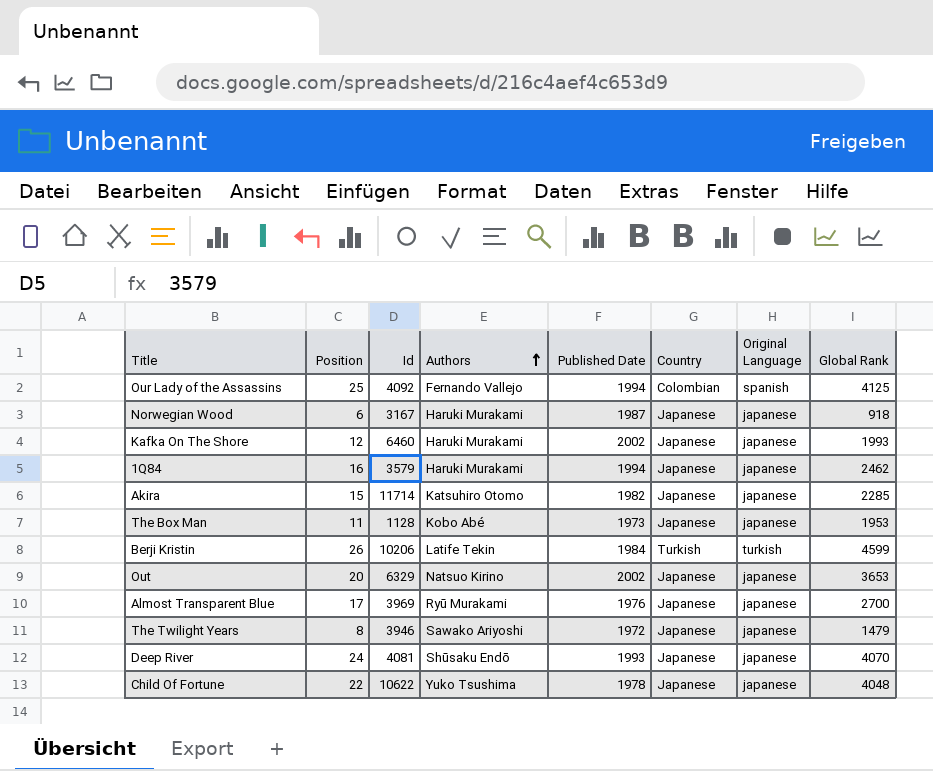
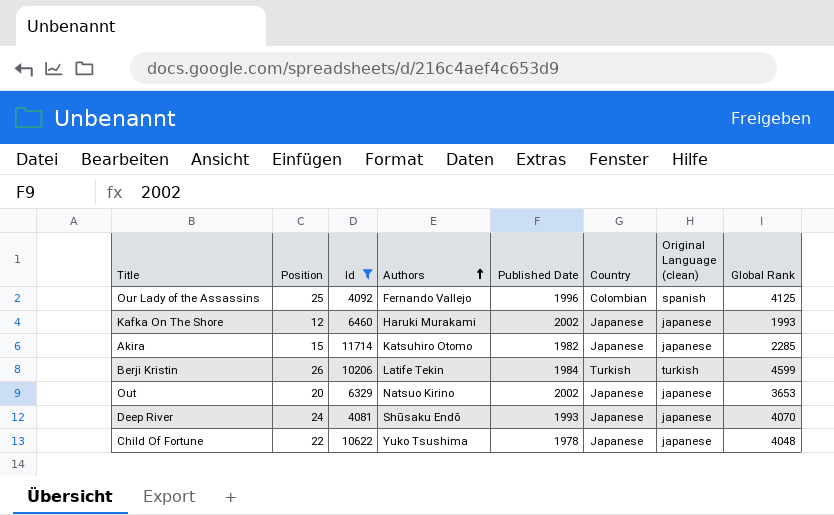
filter: none -> Id >= 4081
column name: Original Language -> Original Language (clean)
Our Lady of the Assassins | Published Date: 1994 -> 1996

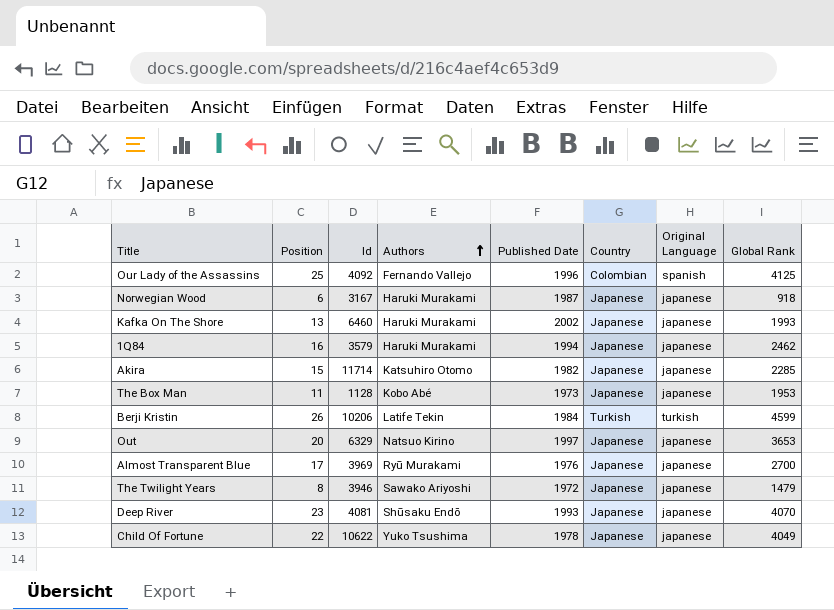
filter: Id >= 4081 -> none
column name: Original Language (clean) -> Original Language
Kafka On The Shore | Position: 12 -> 13
Out | Published Date: 2002 -> 1997
Deep River | Position: 24 -> 23
Child Of Fortune | Global Rank: 4048 -> 4049

